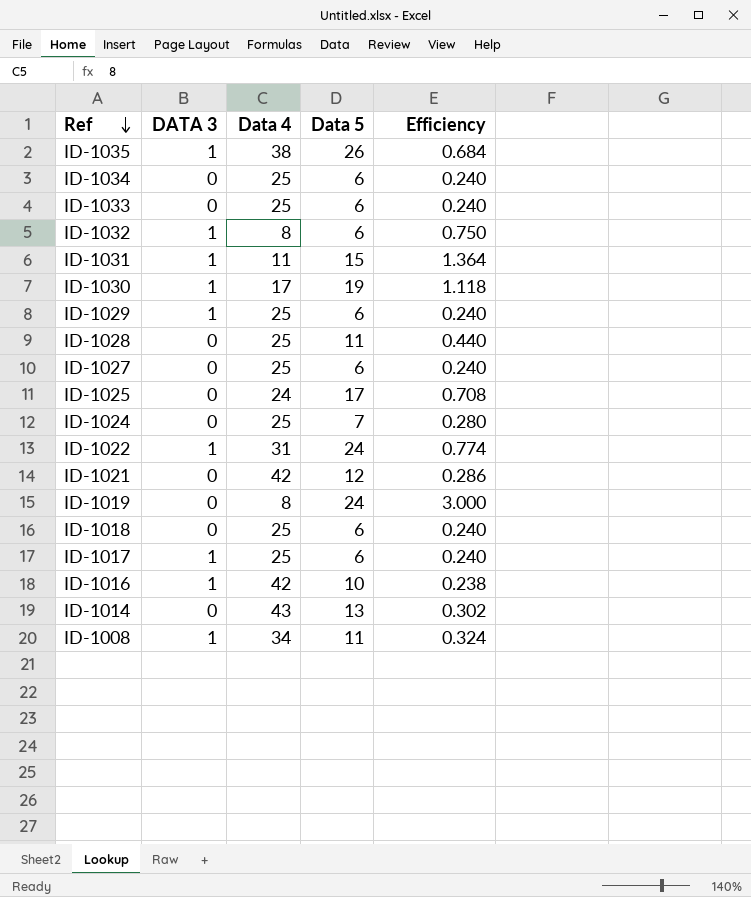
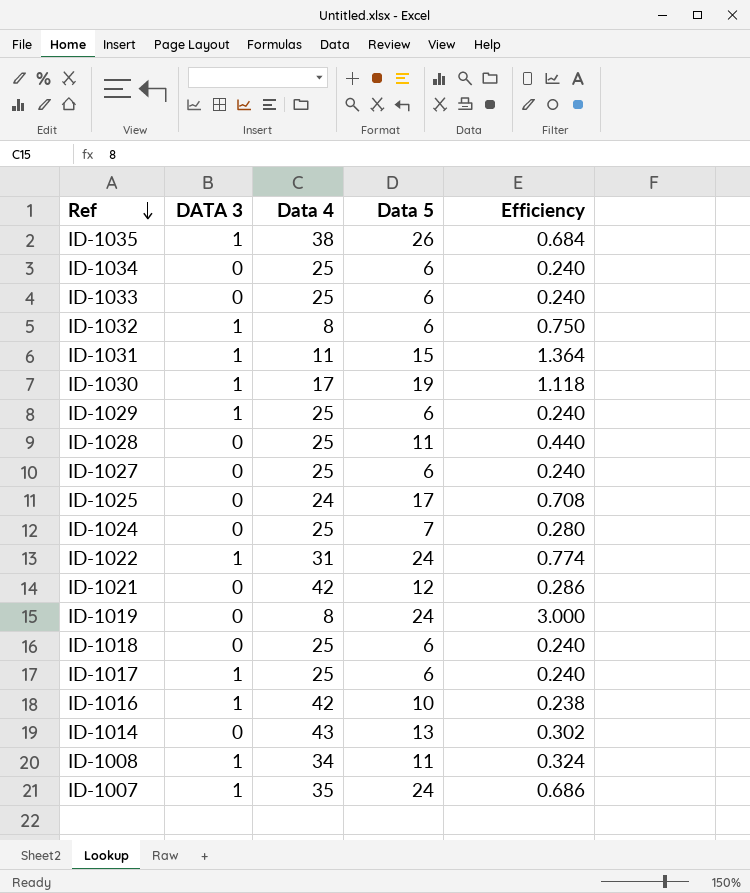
row ID-1007: none -> 1 | 35 | 24 | 0.686

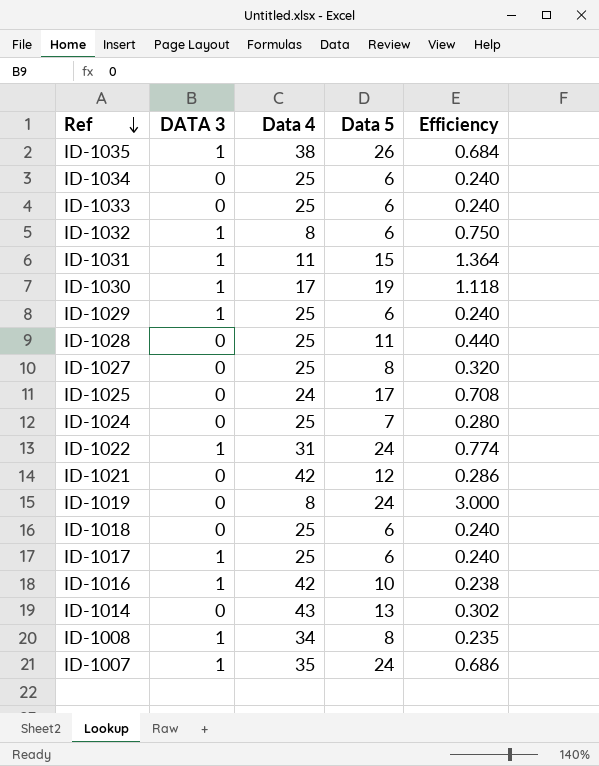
ID-1027 | Data 5: 6 -> 8
ID-1027 | Efficiency: 0.240 -> 0.320
ID-1008 | Data 5: 11 -> 8
ID-1008 | Efficiency: 0.324 -> 0.235

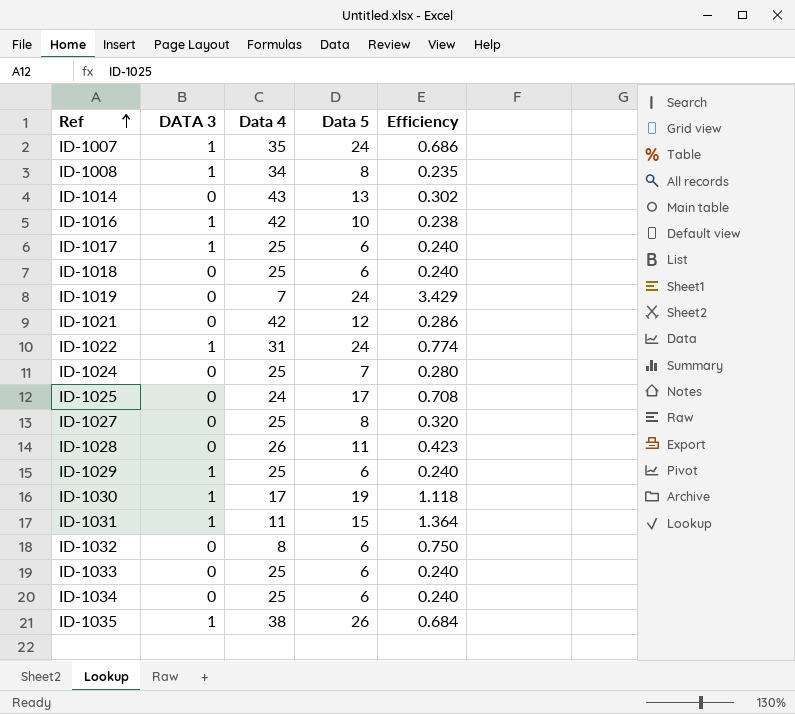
row order: Ref descending -> Ref ascending
ID-1019 | Data 4: 8 -> 7
ID-1019 | Efficiency: 3.000 -> 3.429
ID-1028 | Data 4: 25 -> 26
ID-1028 | Efficiency: 0.440 -> 0.423
ID-1032 | DATA 3: 1 -> 0

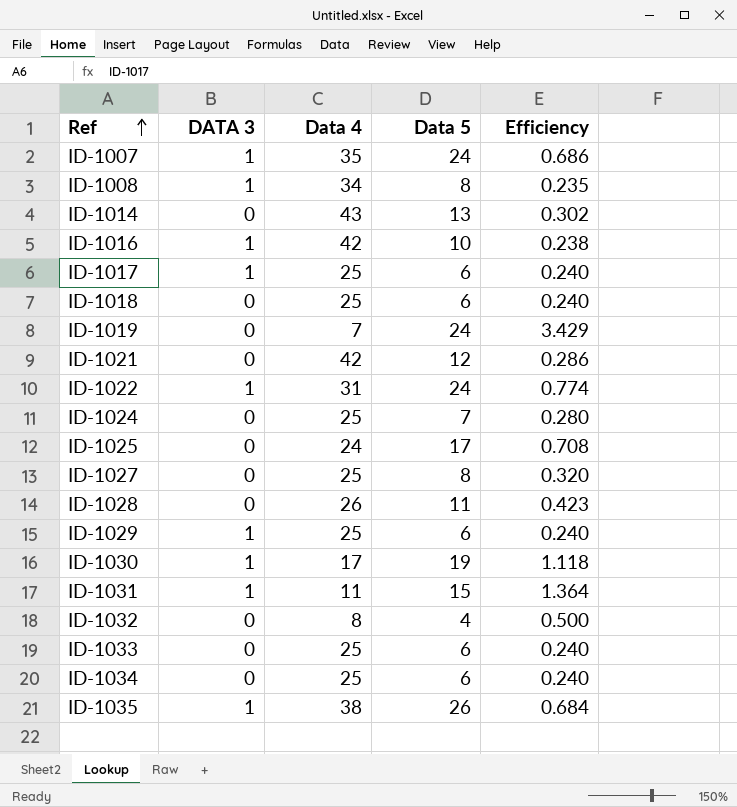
ID-1032 | Data 5: 6 -> 4
ID-1032 | Efficiency: 0.750 -> 0.500

